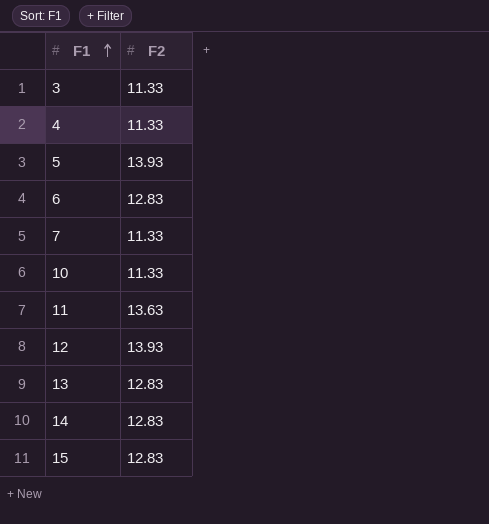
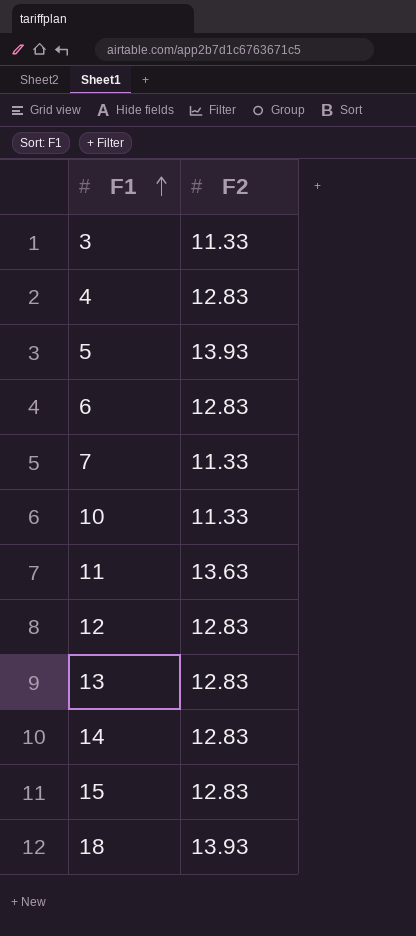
4 | F2: 11.33 -> 12.83
12 | F2: 13.93 -> 12.83
row 18: none -> 13.93

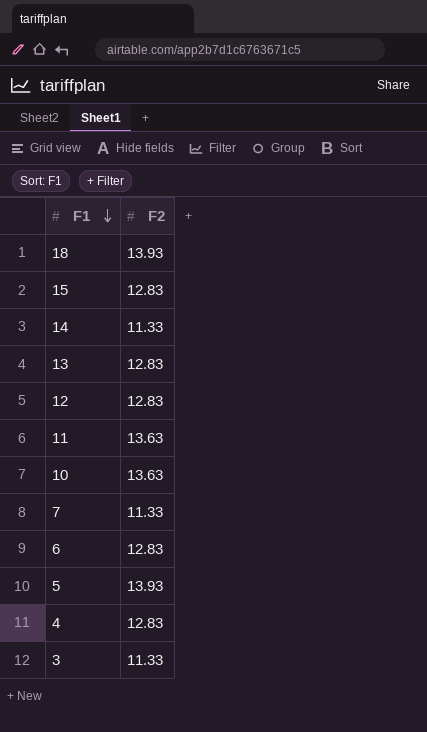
row order: F1 ascending -> F1 descending
14 | F2: 12.83 -> 11.33
10 | F2: 11.33 -> 13.63

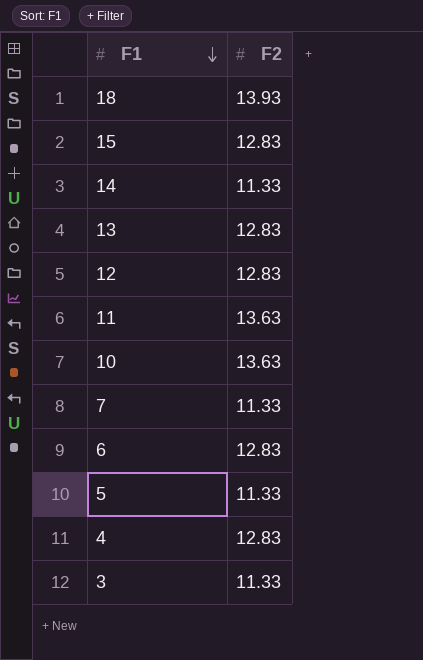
5 | F2: 13.93 -> 11.33

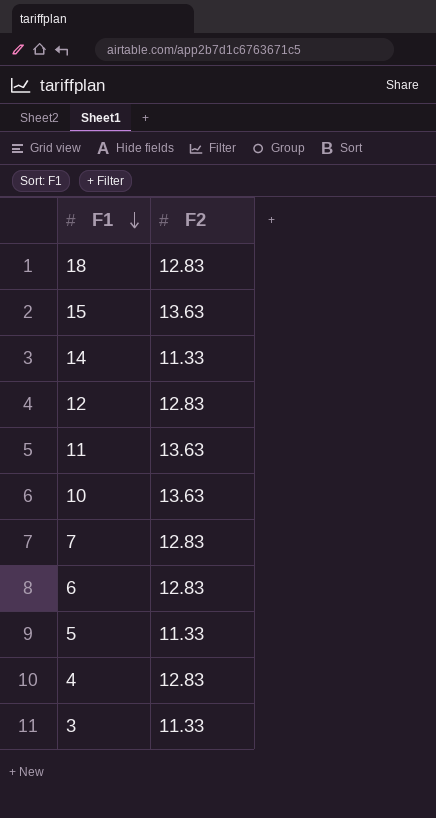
row 13: 12.83 -> none
18 | F2: 13.93 -> 12.83
15 | F2: 12.83 -> 13.63
7 | F2: 11.33 -> 12.83

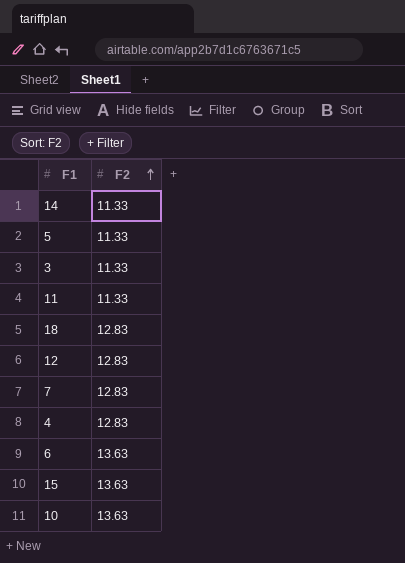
row order: F1 descending -> F2 ascending
11 | F2: 13.63 -> 11.33
6 | F2: 12.83 -> 13.63

